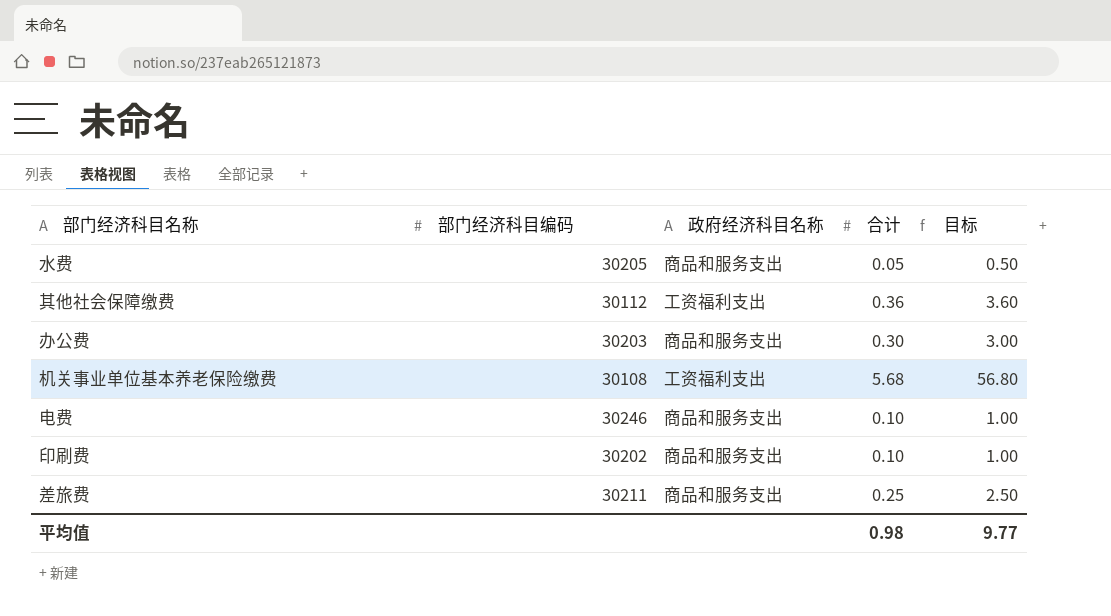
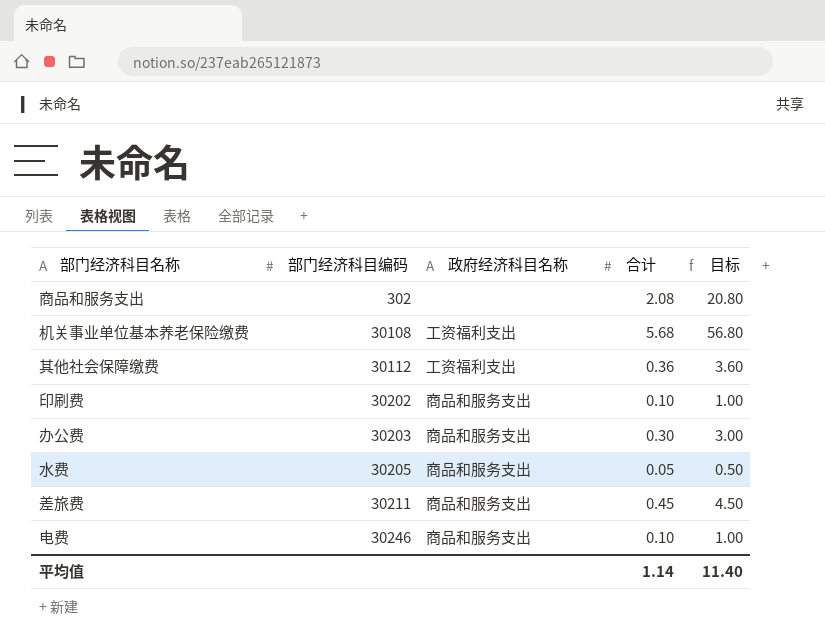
row order: none -> 部门经济科目编码 ascending
row 商品和服务支出: none -> 302 | none | 2.08 | 20.80
差旅费 | 合计: 0.25 -> 0.45
差旅费 | 目标: 2.50 -> 4.50
平均值 | 合计: 0.98 -> 1.14
平均值 | 目标: 9.77 -> 11.40

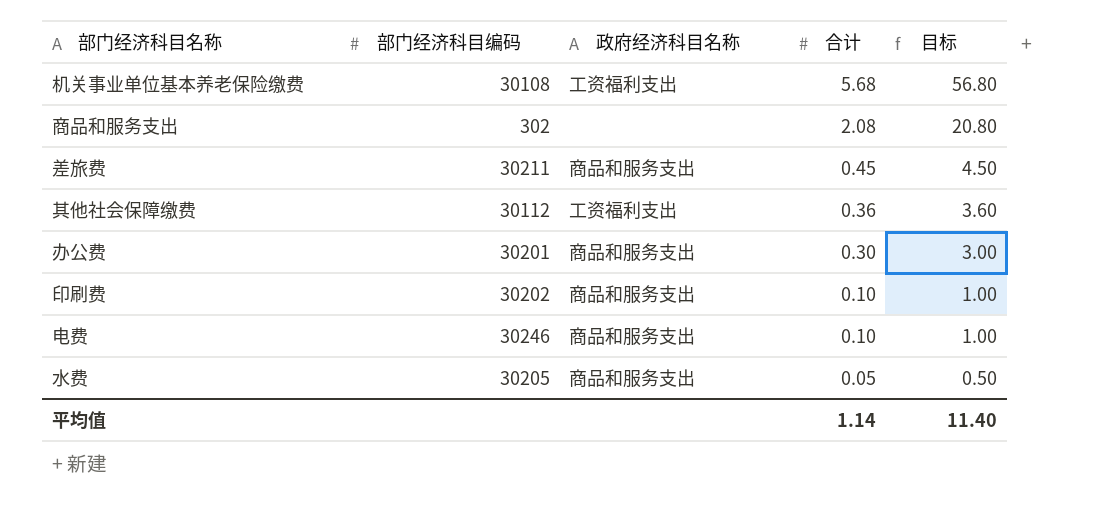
row order: 部门经济科目编码 ascending -> 合计 descending
办公费 | 部门经济科目编码: 30203 -> 30201

